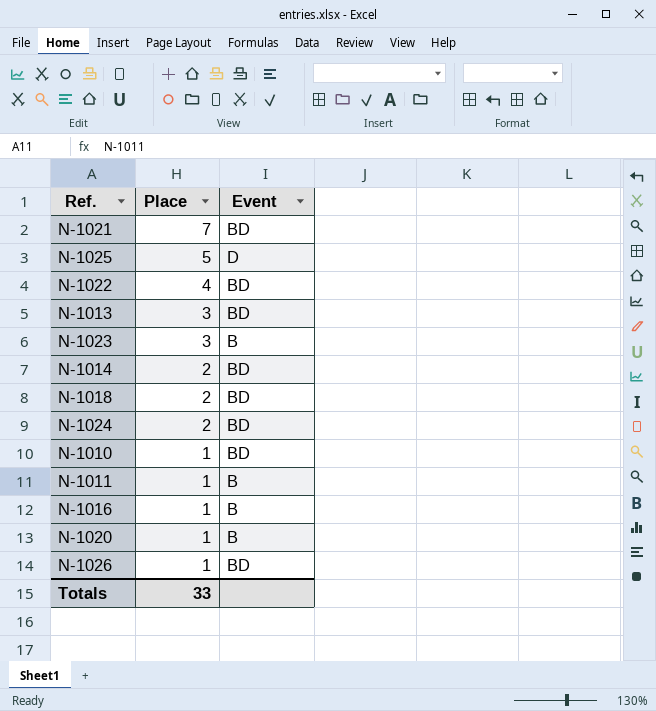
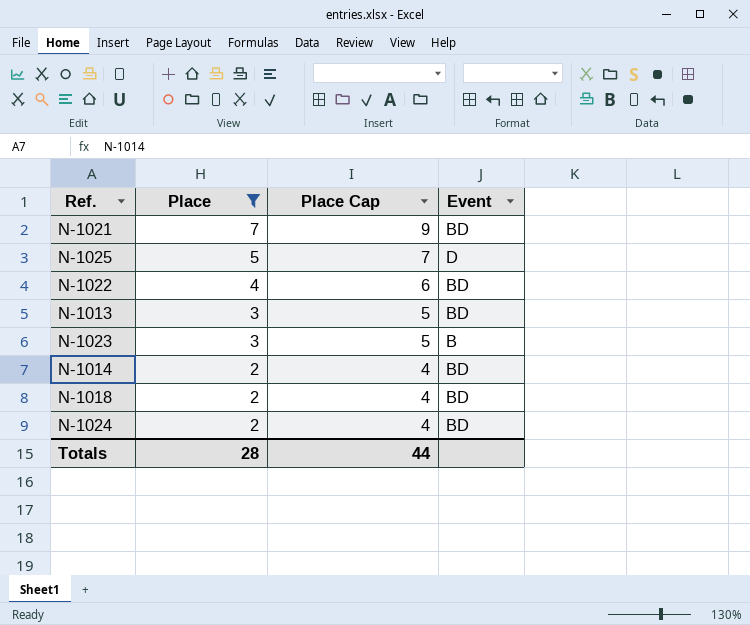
filter: none -> Place != 1
column Place Cap | formula: none -> [Place] + 2
Totals | Place: 33 -> 28

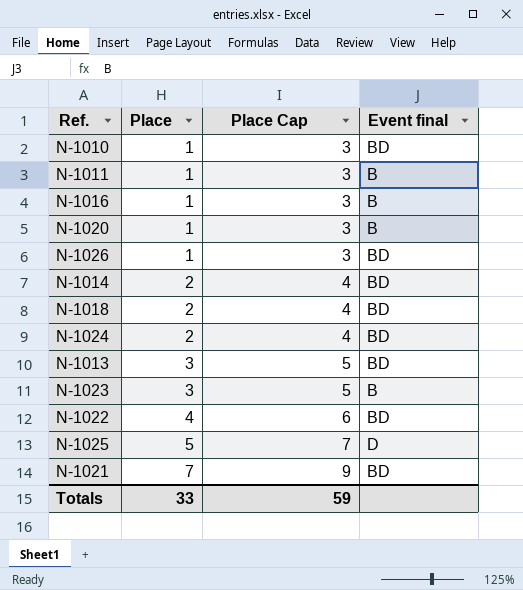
filter: Place != 1 -> none
row order: Place descending -> Place ascending
column name: Event -> Event final
Totals | Place: 28 -> 33
Totals | Place Cap: 44 -> 59

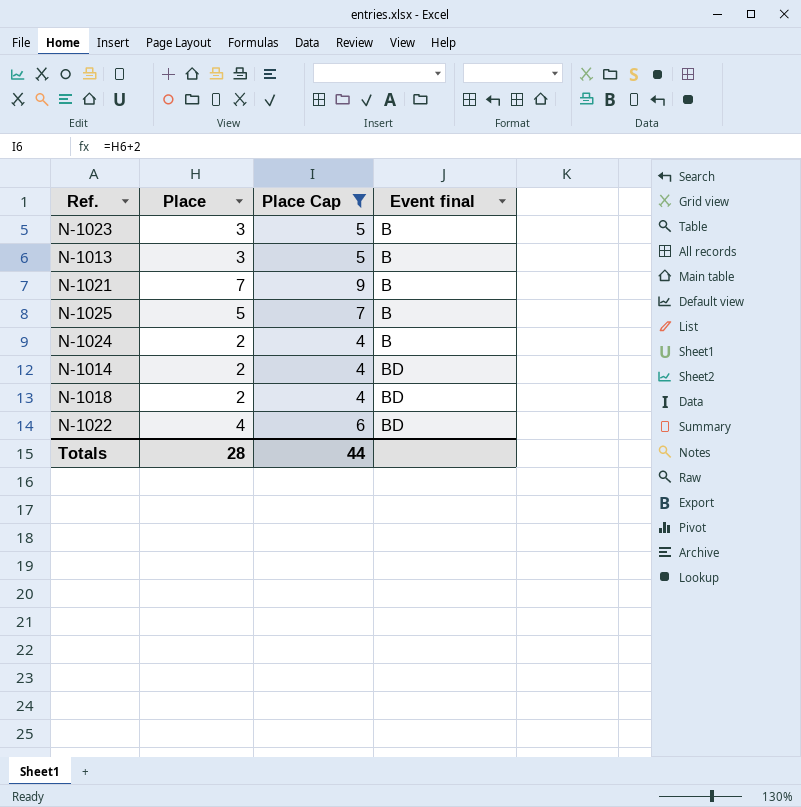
filter: none -> Place Cap != 3
row order: Place ascending -> Event final ascending
N-1013 | Event final: BD -> B
N-1021 | Event final: BD -> B
N-1025 | Event final: D -> B
N-1024 | Event final: BD -> B
Totals | Place: 33 -> 28
Totals | Place Cap: 59 -> 44

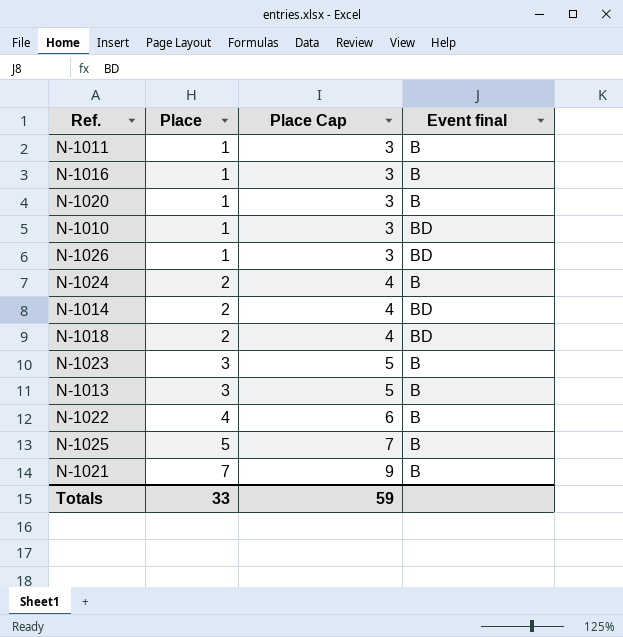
filter: Place Cap != 3 -> none
row order: Event final ascending -> Place ascending
N-1022 | Event final: BD -> B
Totals | Place: 28 -> 33
Totals | Place Cap: 44 -> 59

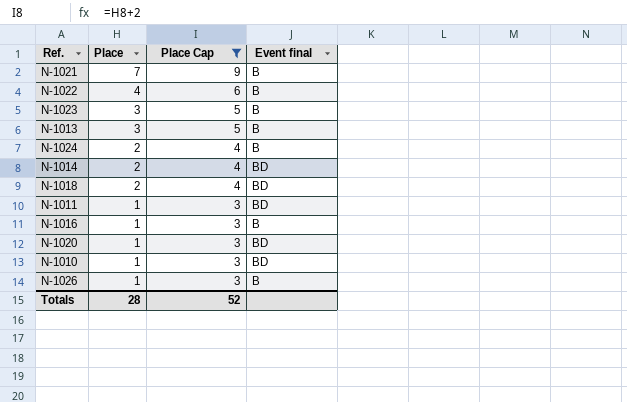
filter: none -> Place Cap != 7
row order: Place ascending -> Place descending
N-1011 | Event final: B -> BD
N-1020 | Event final: B -> BD
N-1026 | Event final: BD -> B
Totals | Place: 33 -> 28
Totals | Place Cap: 59 -> 52

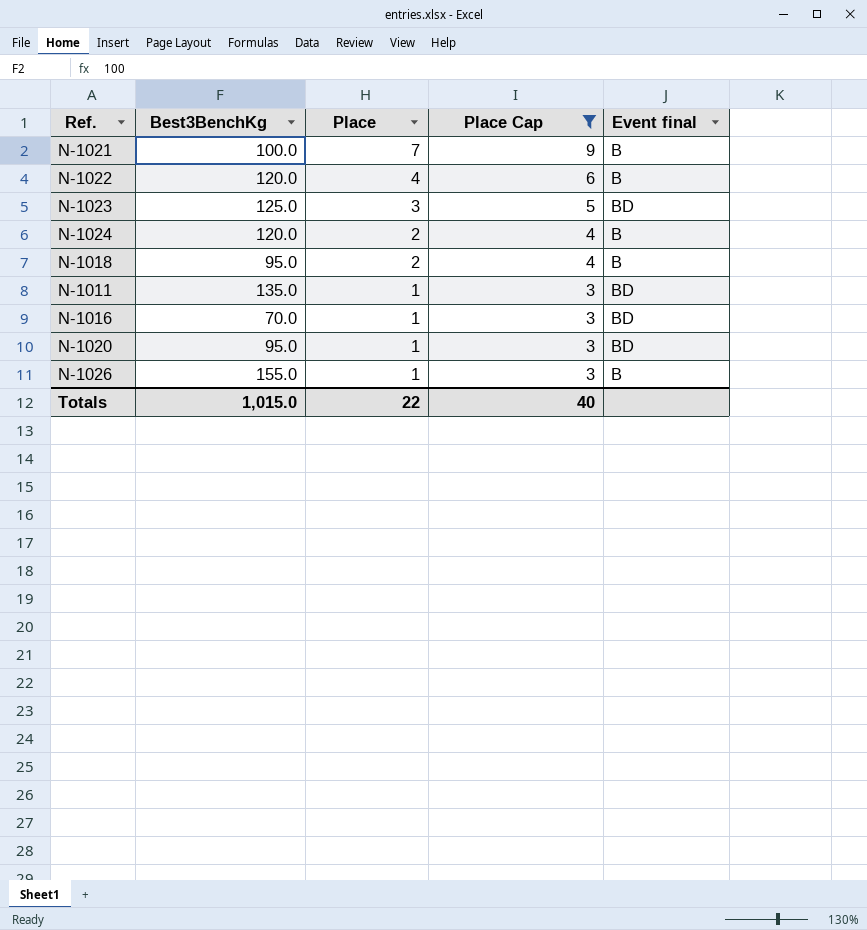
column Best3BenchKg | position: none -> 2
row N-1013: 3 | 5 | B -> none
row N-1014: 2 | 4 | BD -> none
row N-1010: 1 | 3 | BD -> none
N-1023 | Event final: B -> BD
N-1018 | Event final: BD -> B
N-1016 | Event final: B -> BD
Totals | Place: 28 -> 22
Totals | Place Cap: 52 -> 40

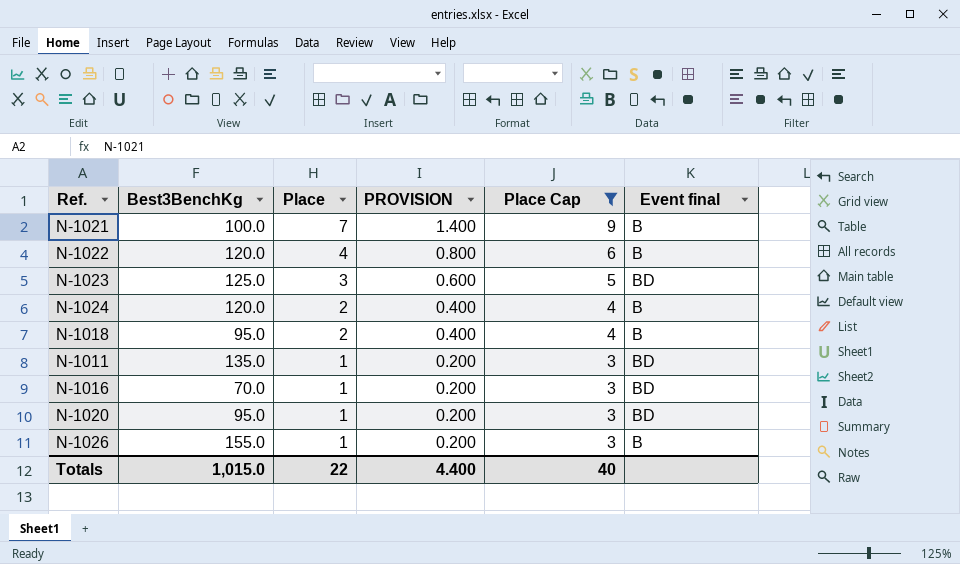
column PROVISION | formula: none -> [Place] * 0.2

